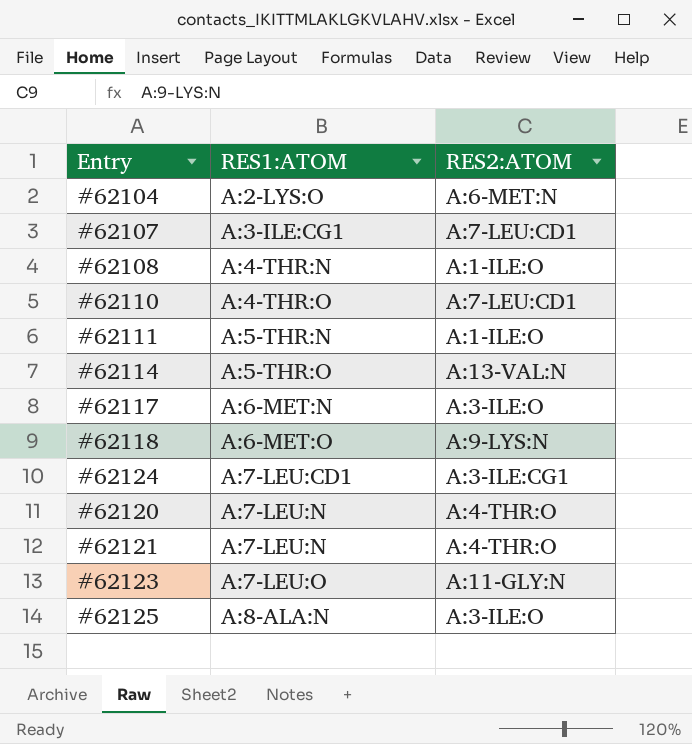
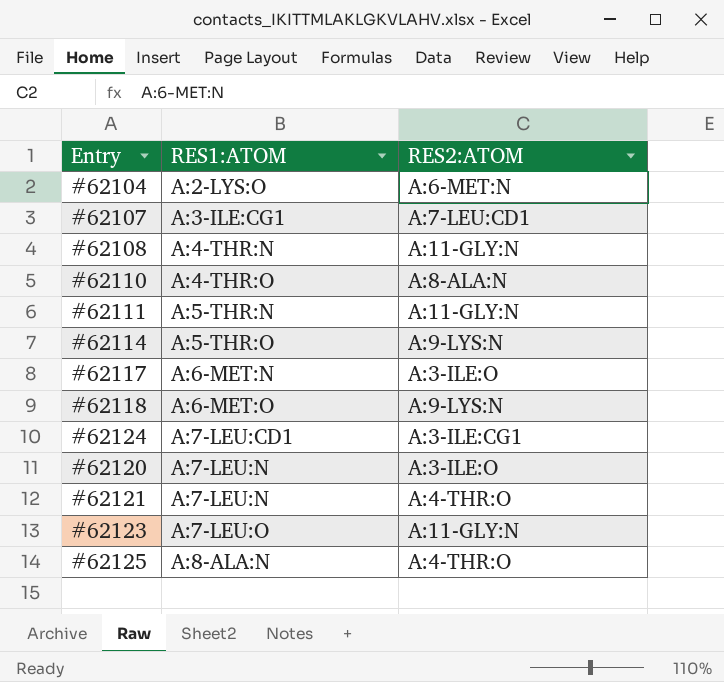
#62108 | RES2:ATOM: A:1-ILE:O -> A:11-GLY:N
#62110 | RES2:ATOM: A:7-LEU:CD1 -> A:8-ALA:N
#62111 | RES2:ATOM: A:1-ILE:O -> A:11-GLY:N
#62114 | RES2:ATOM: A:13-VAL:N -> A:9-LYS:N
#62120 | RES2:ATOM: A:4-THR:O -> A:3-ILE:O
#62125 | RES2:ATOM: A:3-ILE:O -> A:4-THR:O

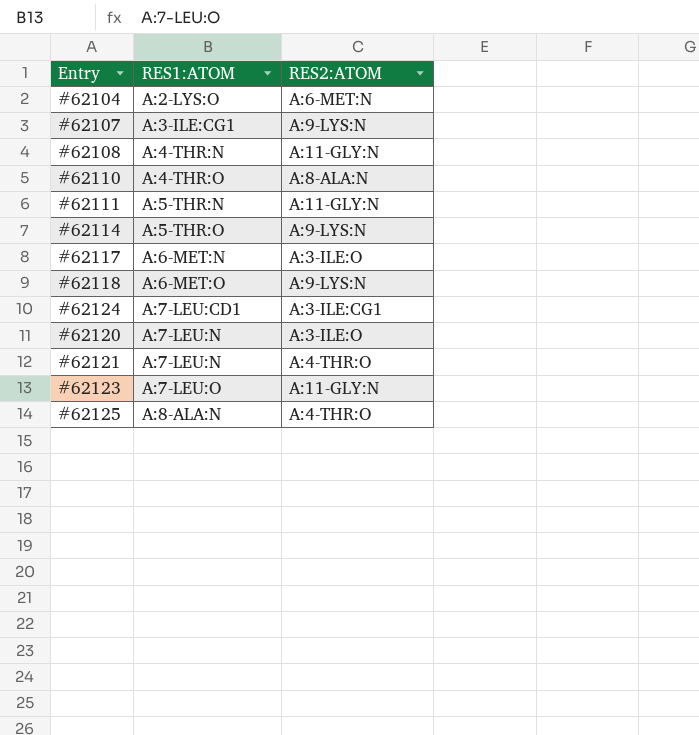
#62107 | RES2:ATOM: A:7-LEU:CD1 -> A:9-LYS:N

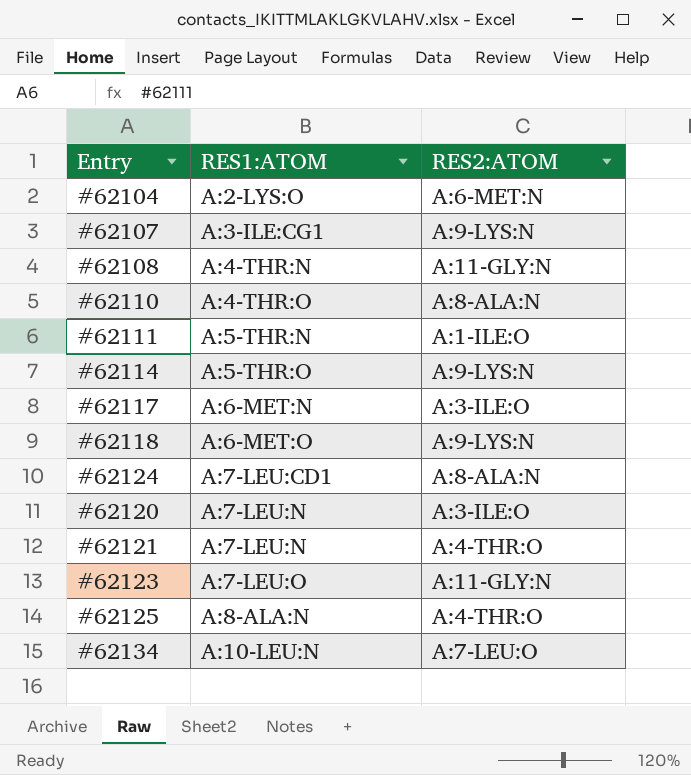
#62111 | RES2:ATOM: A:11-GLY:N -> A:1-ILE:O
#62124 | RES2:ATOM: A:3-ILE:CG1 -> A:8-ALA:N
row #62134: none -> A:10-LEU:N | A:7-LEU:O

